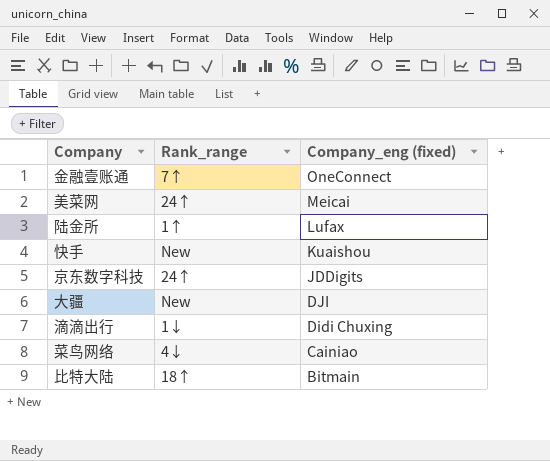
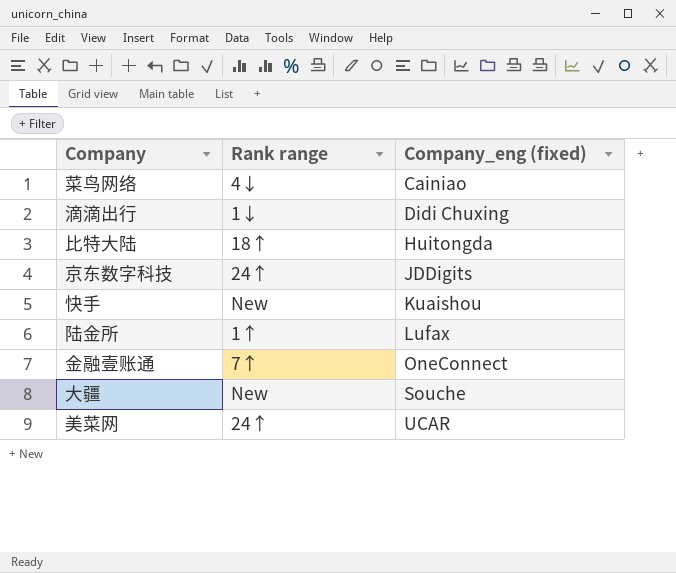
row order: Company_eng (fixed) descending -> Company_eng (fixed) ascending
column name: Rank_range -> Rank range
比特大陆 | Company_eng (fixed): Bitmain -> Huitongda
大疆 | Company_eng (fixed): DJI -> Souche
美菜网 | Company_eng (fixed): Meicai -> UCAR

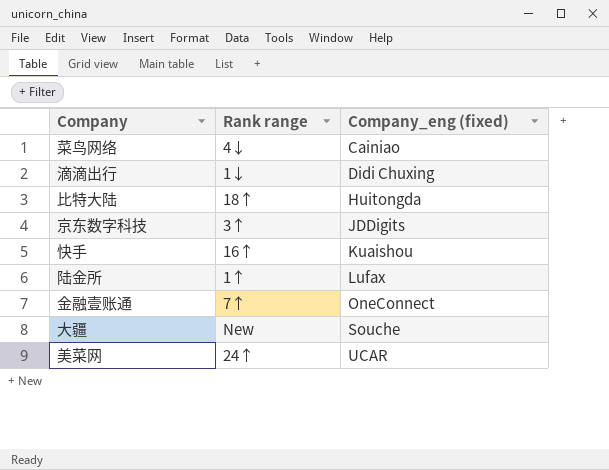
京东数字科技 | Rank range: 24↑ -> 3↑
快手 | Rank range: New -> 16↑

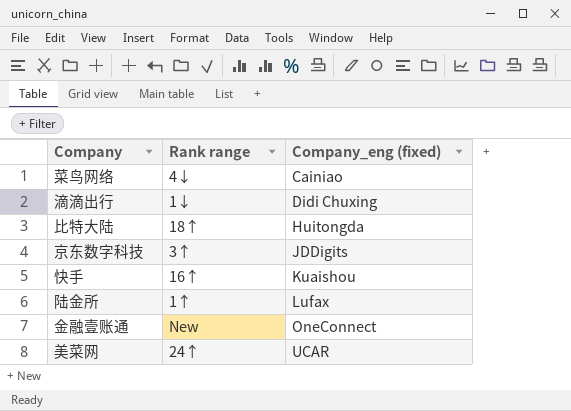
row 大疆: New | Souche -> none
金融壹账通 | Rank range: 7↑ -> New

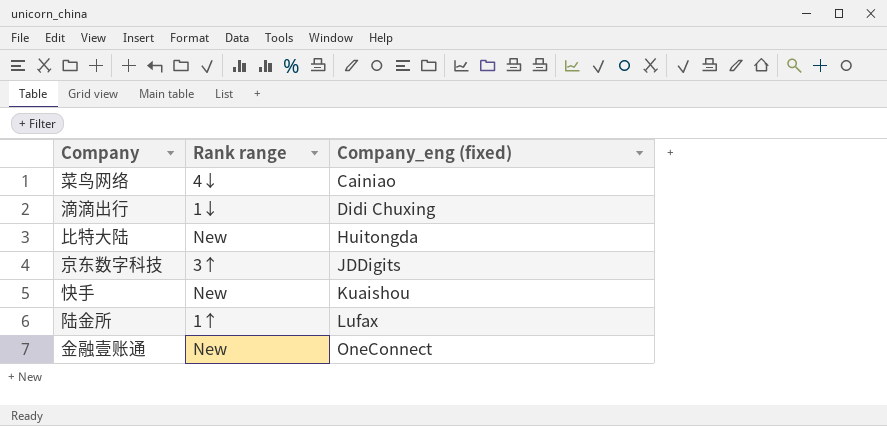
row 美菜网: 24↑ | UCAR -> none
比特大陆 | Rank range: 18↑ -> New
快手 | Rank range: 16↑ -> New

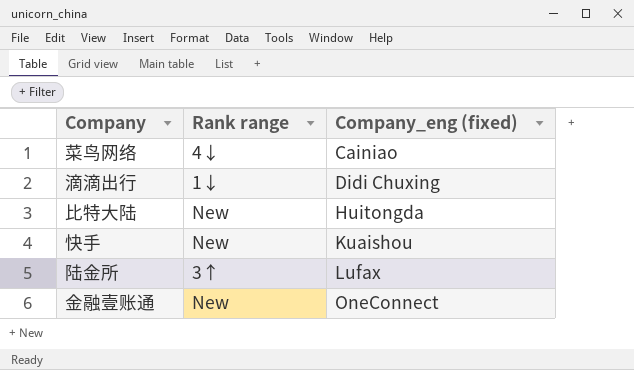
row 京东数字科技: 3↑ | JDDigits -> none
陆金所 | Rank range: 1↑ -> 3↑

